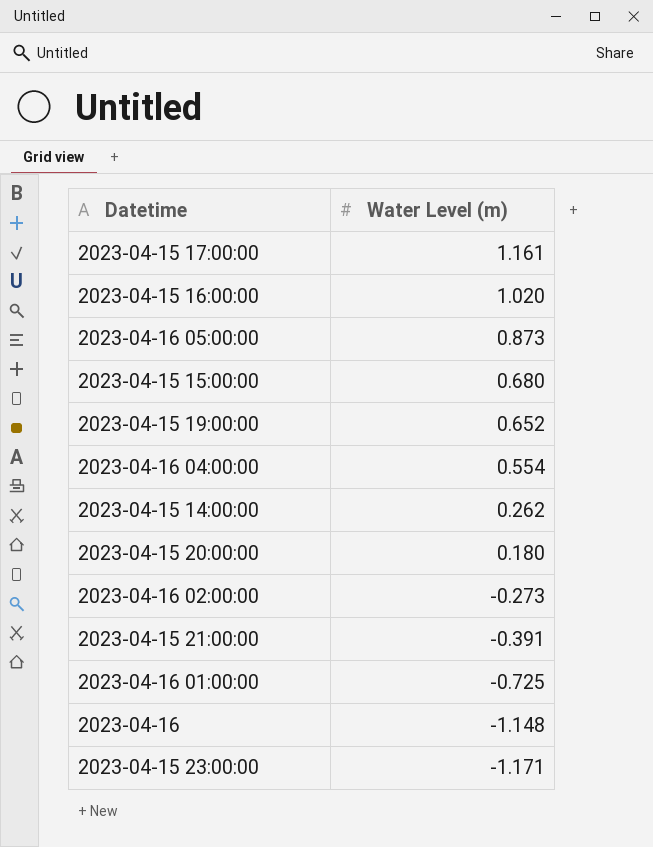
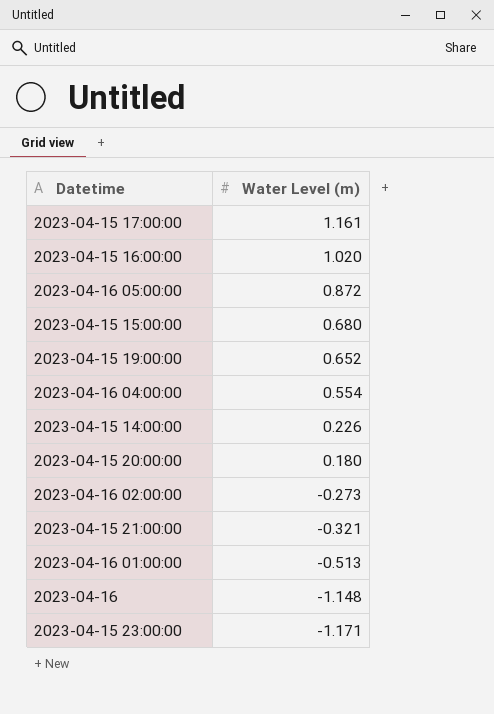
2023-04-16 05:00:00 | Water Level (m): 0.873 -> 0.872
2023-04-15 14:00:00 | Water Level (m): 0.262 -> 0.226
2023-04-15 21:00:00 | Water Level (m): -0.391 -> -0.321
2023-04-16 01:00:00 | Water Level (m): -0.725 -> -0.513

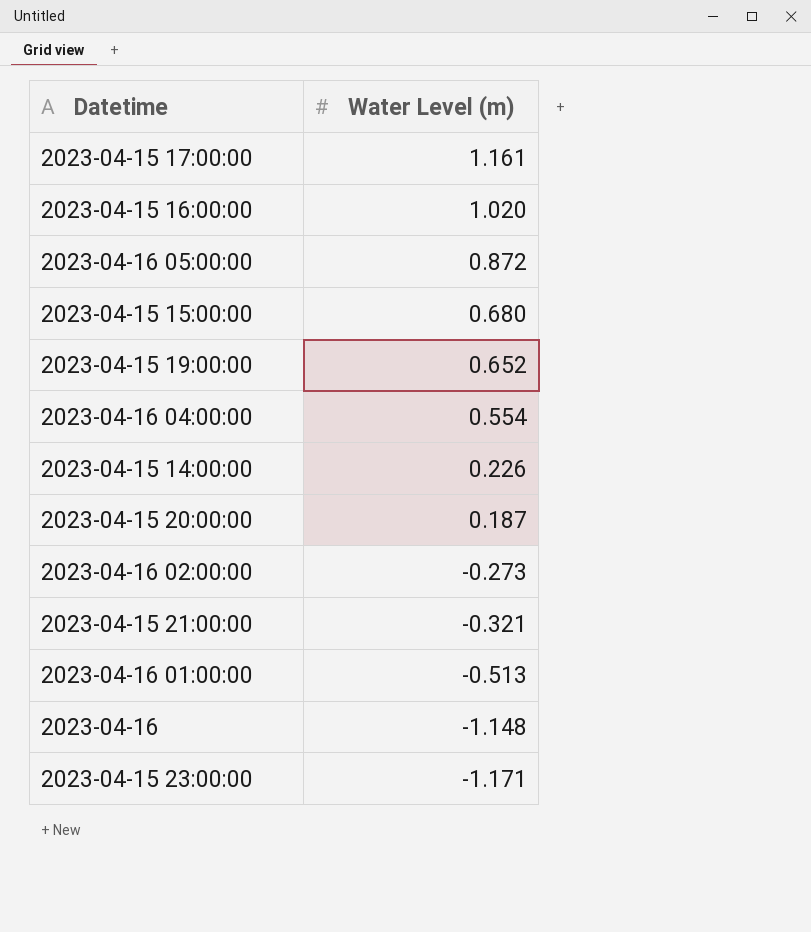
2023-04-15 20:00:00 | Water Level (m): 0.180 -> 0.187

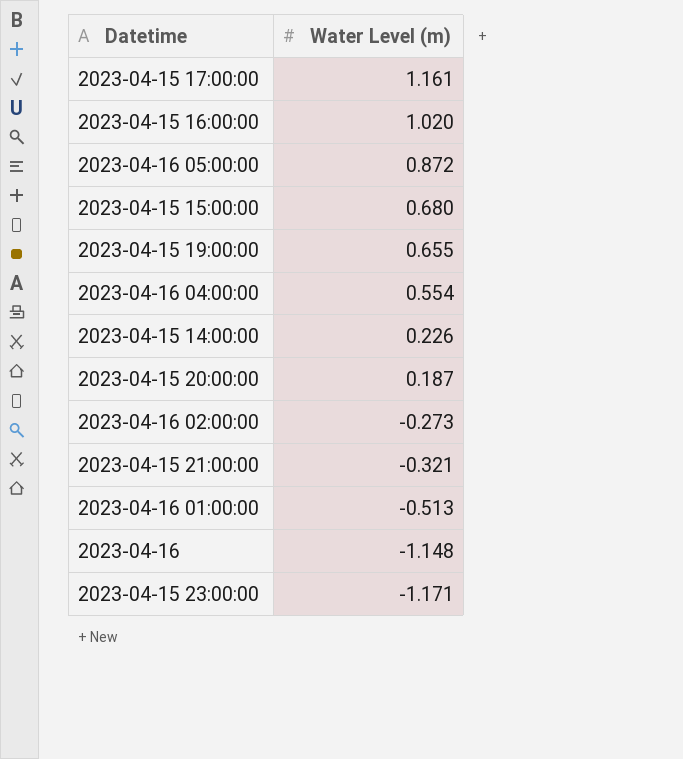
2023-04-15 19:00:00 | Water Level (m): 0.652 -> 0.655

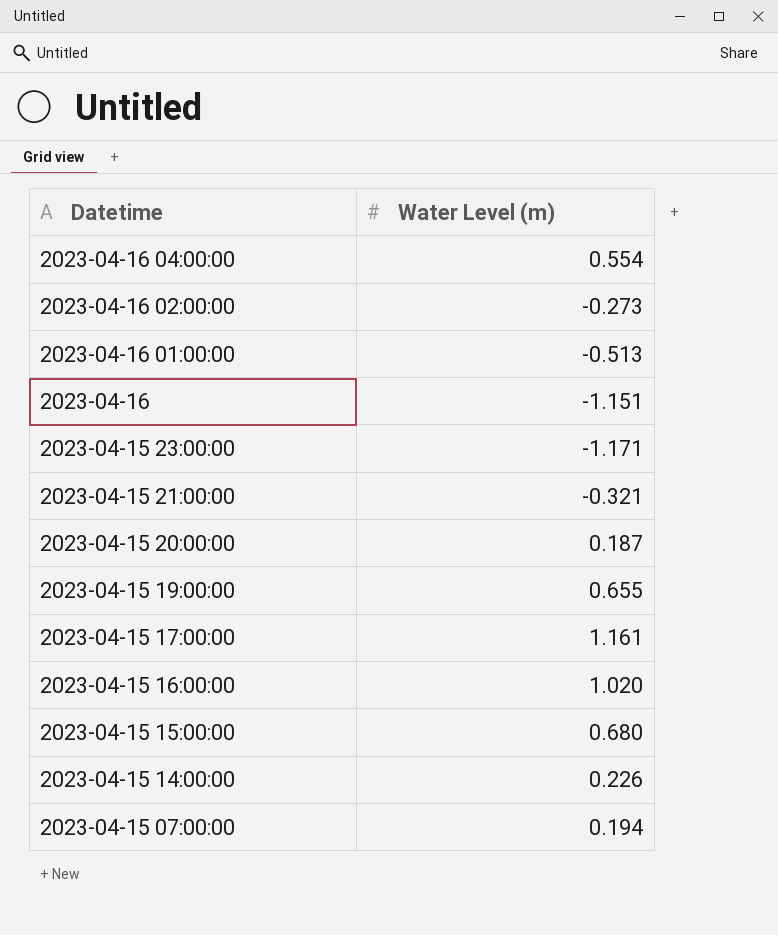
row order: Water Level (m) descending -> Datetime descending
row 2023-04-16 05:00:00: 0.872 -> none
2023-04-16 | Water Level (m): -1.148 -> -1.151
row 2023-04-15 07:00:00: none -> 0.194

